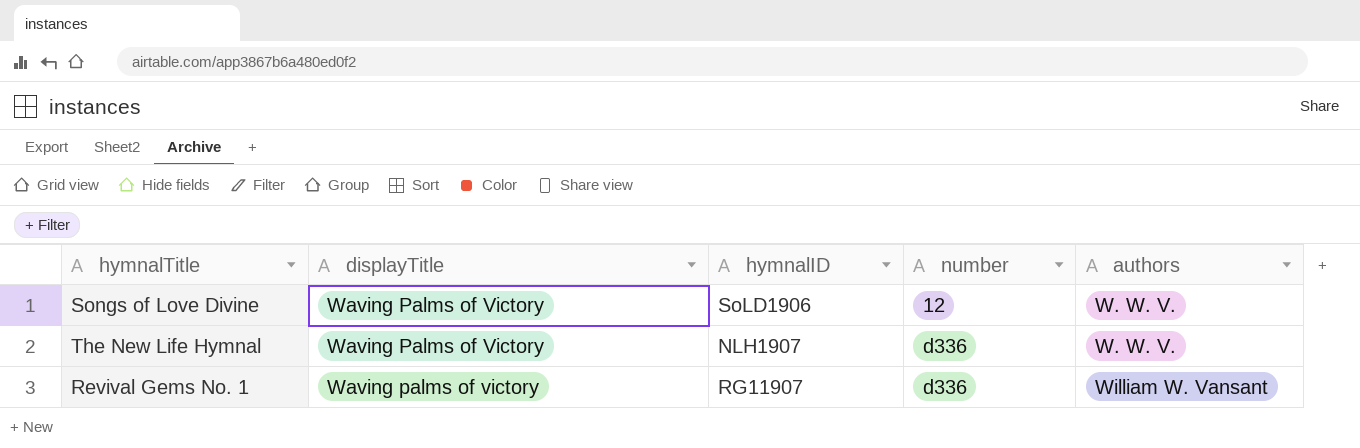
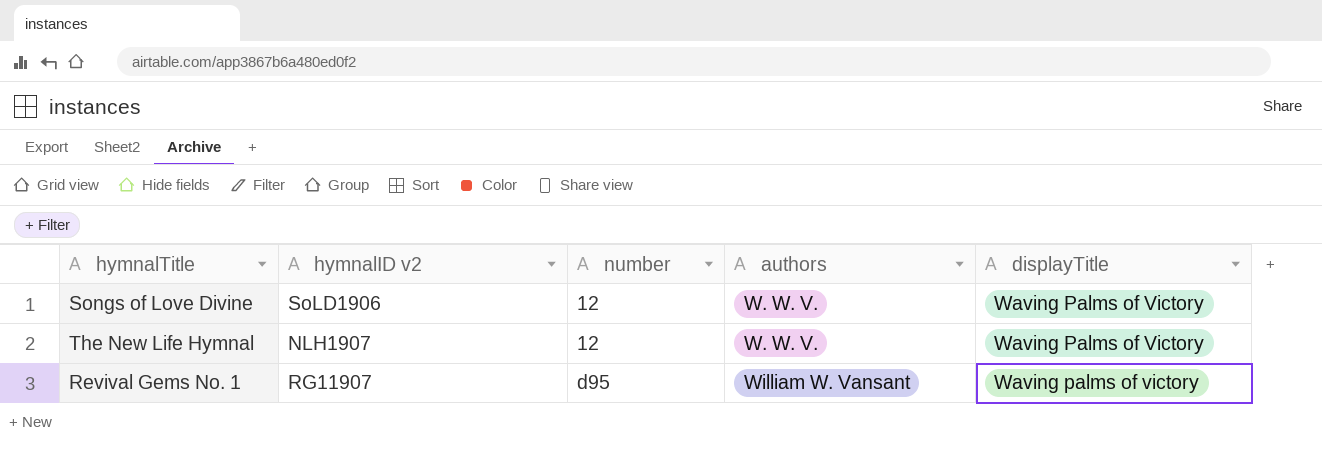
column name: hymnalID -> hymnalID v2
column displayTitle | position: 2 -> 5
The New Life Hymnal | number: d336 -> 12
Revival Gems No. 1 | number: d336 -> d95

